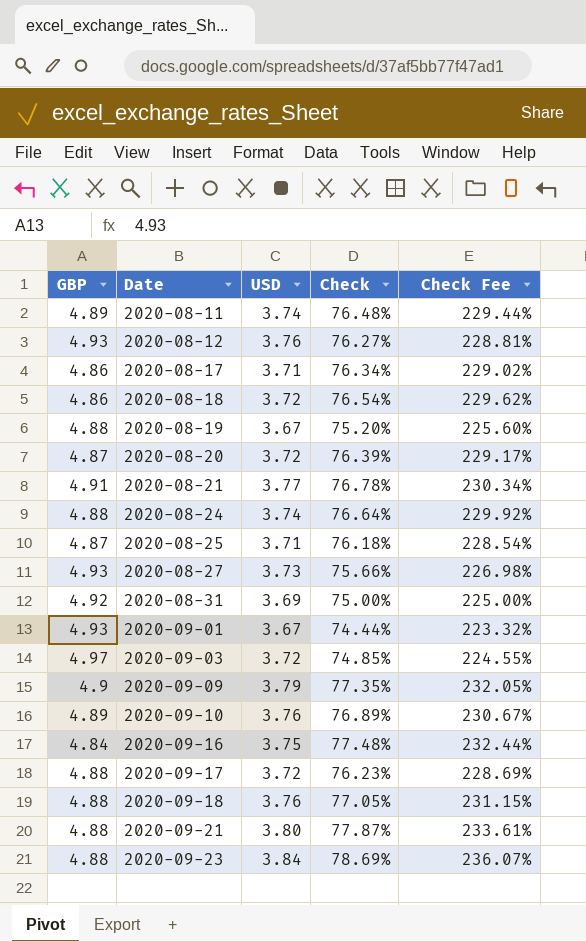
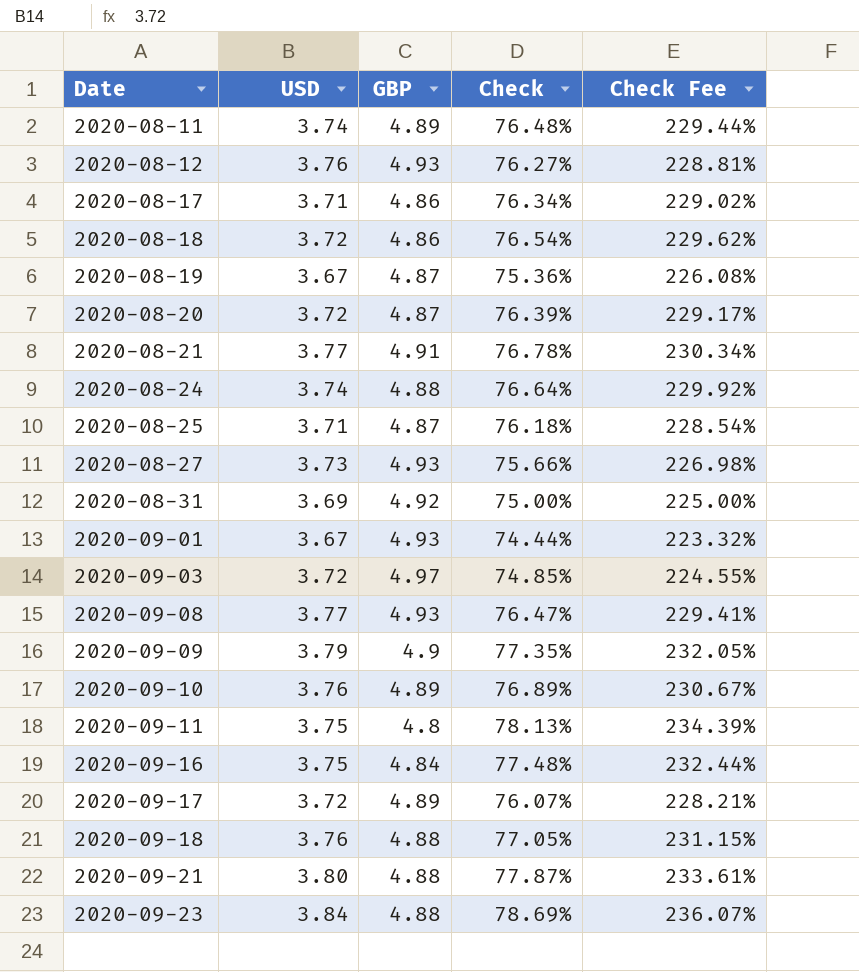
column GBP | position: 1 -> 3
2020-08-19 | GBP: 4.88 -> 4.87
2020-08-19 | Check: 75.20% -> 75.36%
2020-08-19 | Check Fee: 225.60% -> 226.08%
row 2020-09-08: none -> 3.77 | 4.93 | 76.47% | 229.41%
row 2020-09-11: none -> 3.75 | 4.8 | 78.13% | 234.39%
2020-09-17 | GBP: 4.88 -> 4.89
2020-09-17 | Check: 76.23% -> 76.07%
2020-09-17 | Check Fee: 228.69% -> 228.21%

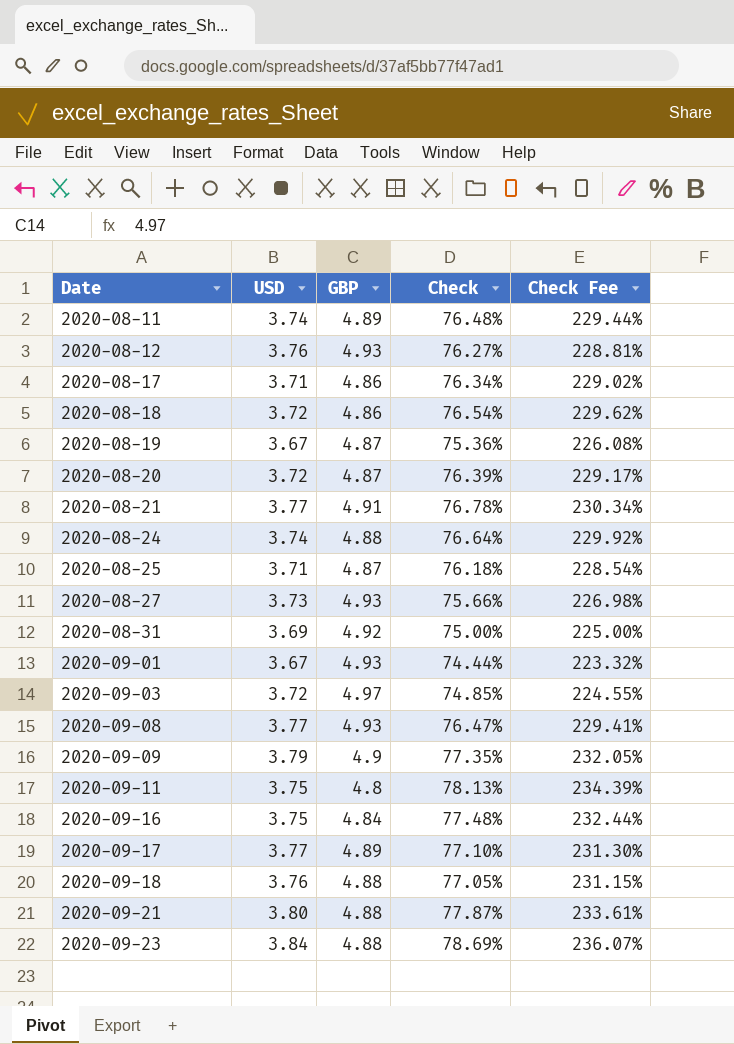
row 2020-09-10: 3.76 | 4.89 | 76.89% | 230.67% -> none
2020-09-17 | USD: 3.72 -> 3.77
2020-09-17 | Check: 76.07% -> 77.10%
2020-09-17 | Check Fee: 228.21% -> 231.30%

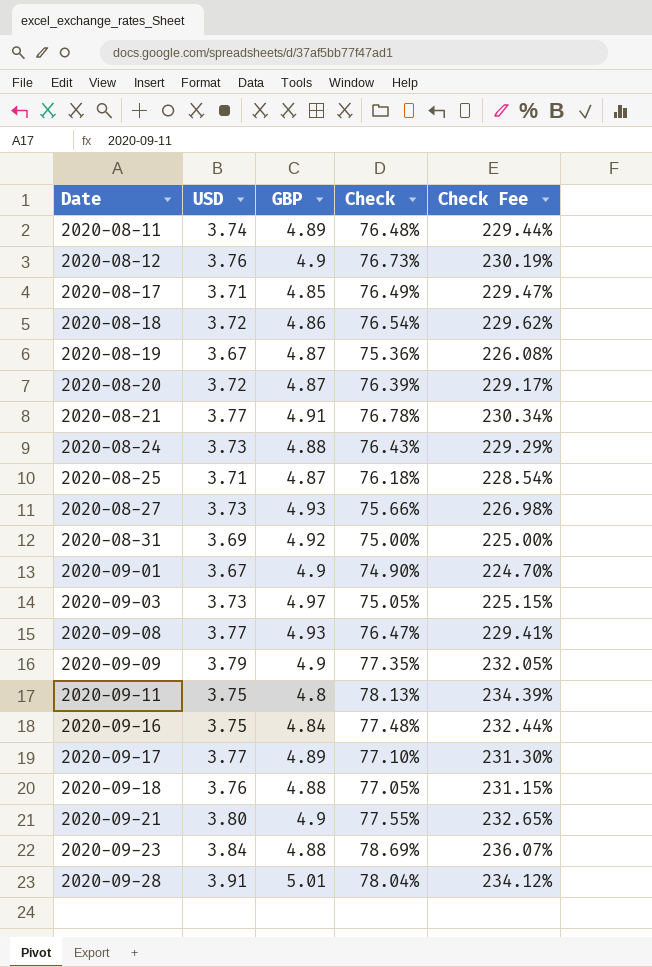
2020-08-12 | GBP: 4.93 -> 4.9
2020-08-12 | Check: 76.27% -> 76.73%
2020-08-12 | Check Fee: 228.81% -> 230.19%
2020-08-17 | GBP: 4.86 -> 4.85
2020-08-17 | Check: 76.34% -> 76.49%
2020-08-17 | Check Fee: 229.02% -> 229.47%
2020-08-24 | USD: 3.74 -> 3.73
2020-08-24 | Check: 76.64% -> 76.43%
2020-08-24 | Check Fee: 229.92% -> 229.29%
2020-09-01 | GBP: 4.93 -> 4.9
2020-09-01 | Check: 74.44% -> 74.90%
2020-09-01 | Check Fee: 223.32% -> 224.70%
2020-09-03 | USD: 3.72 -> 3.73
2020-09-03 | Check: 74.85% -> 75.05%
2020-09-03 | Check Fee: 224.55% -> 225.15%
2020-09-21 | GBP: 4.88 -> 4.9
2020-09-21 | Check: 77.87% -> 77.55%
2020-09-21 | Check Fee: 233.61% -> 232.65%
row 2020-09-28: none -> 3.91 | 5.01 | 78.04% | 234.12%

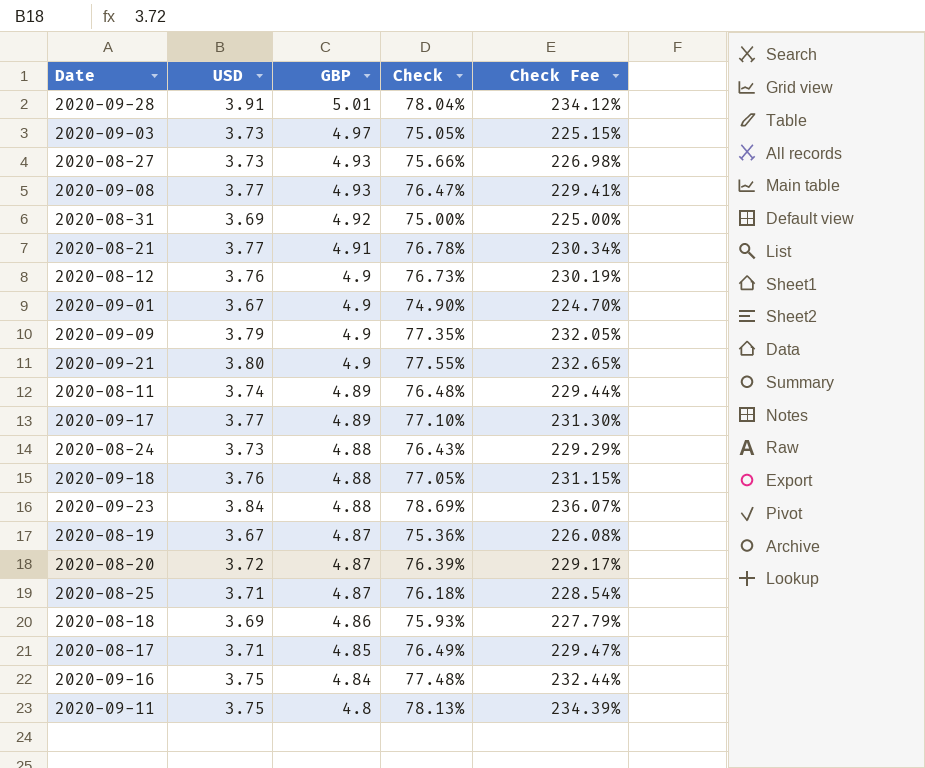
row order: Date ascending -> GBP descending
2020-08-18 | USD: 3.72 -> 3.69
2020-08-18 | Check: 76.54% -> 75.93%
2020-08-18 | Check Fee: 229.62% -> 227.79%

